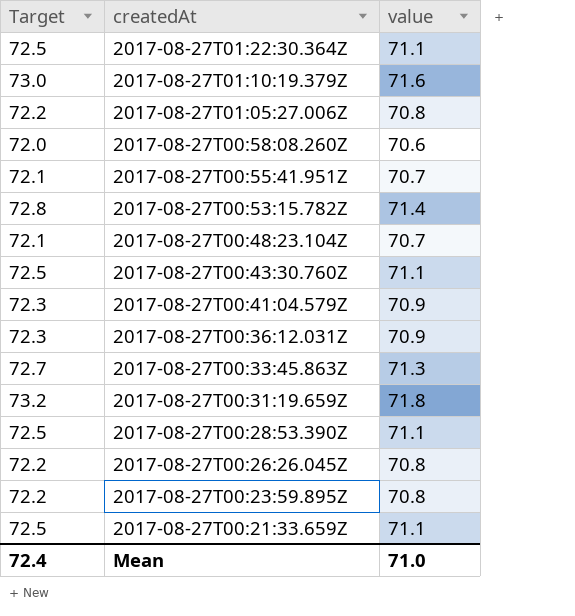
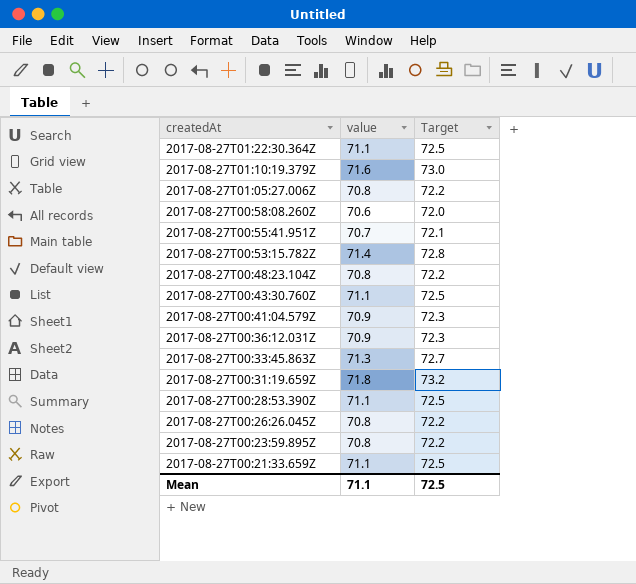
column Target | position: 1 -> 3
2017-08-27T00:48:23.104Z | value: 70.7 -> 70.8
2017-08-27T00:48:23.104Z | Target: 72.1 -> 72.2
Mean | value: 71.0 -> 71.1
Mean | Target: 72.4 -> 72.5

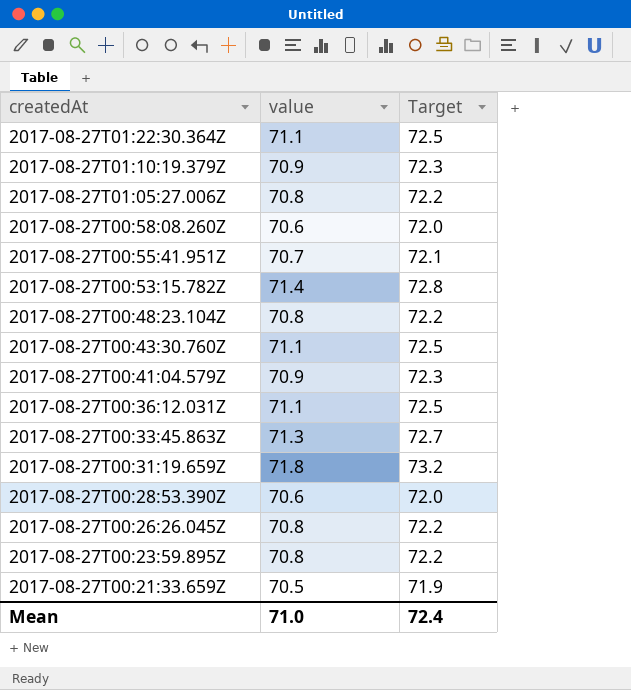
2017-08-27T01:10:19.379Z | value: 71.6 -> 70.9
2017-08-27T01:10:19.379Z | Target: 73.0 -> 72.3
2017-08-27T00:36:12.031Z | value: 70.9 -> 71.1
2017-08-27T00:36:12.031Z | Target: 72.3 -> 72.5
2017-08-27T00:28:53.390Z | value: 71.1 -> 70.6
2017-08-27T00:28:53.390Z | Target: 72.5 -> 72.0
2017-08-27T00:21:33.659Z | value: 71.1 -> 70.5
2017-08-27T00:21:33.659Z | Target: 72.5 -> 71.9
Mean | value: 71.1 -> 71.0
Mean | Target: 72.5 -> 72.4

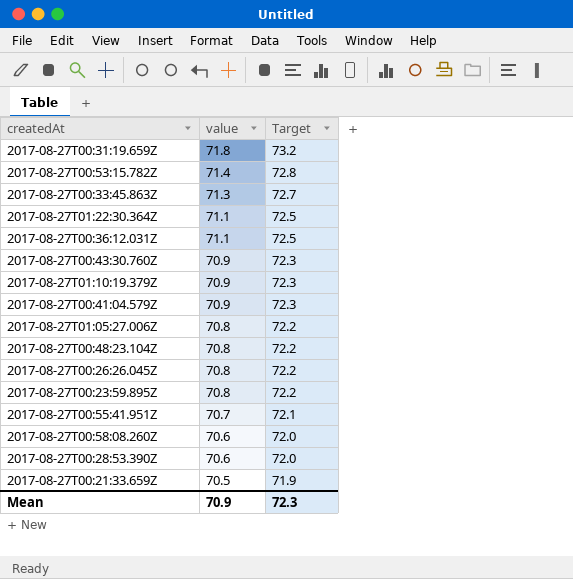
row order: createdAt descending -> value descending
2017-08-27T00:43:30.760Z | value: 71.1 -> 70.9
2017-08-27T00:43:30.760Z | Target: 72.5 -> 72.3
Mean | value: 71.0 -> 70.9
Mean | Target: 72.4 -> 72.3

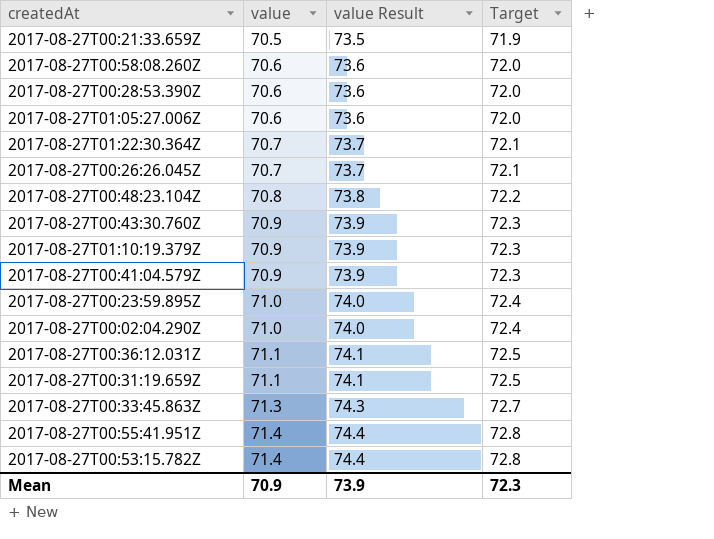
row order: value descending -> value ascending
column value Result | formula: none -> [value] + 3
2017-08-27T01:05:27.006Z | value: 70.8 -> 70.6
2017-08-27T01:05:27.006Z | Target: 72.2 -> 72.0
2017-08-27T01:22:30.364Z | value: 71.1 -> 70.7
2017-08-27T01:22:30.364Z | Target: 72.5 -> 72.1
2017-08-27T00:26:26.045Z | value: 70.8 -> 70.7
2017-08-27T00:26:26.045Z | Target: 72.2 -> 72.1
2017-08-27T00:23:59.895Z | value: 70.8 -> 71.0
2017-08-27T00:23:59.895Z | Target: 72.2 -> 72.4
row 2017-08-27T00:02:04.290Z: none -> 71.0 | 74.0 | 72.4
2017-08-27T00:31:19.659Z | value: 71.8 -> 71.1
2017-08-27T00:31:19.659Z | Target: 73.2 -> 72.5
2017-08-27T00:55:41.951Z | value: 70.7 -> 71.4
2017-08-27T00:55:41.951Z | Target: 72.1 -> 72.8

